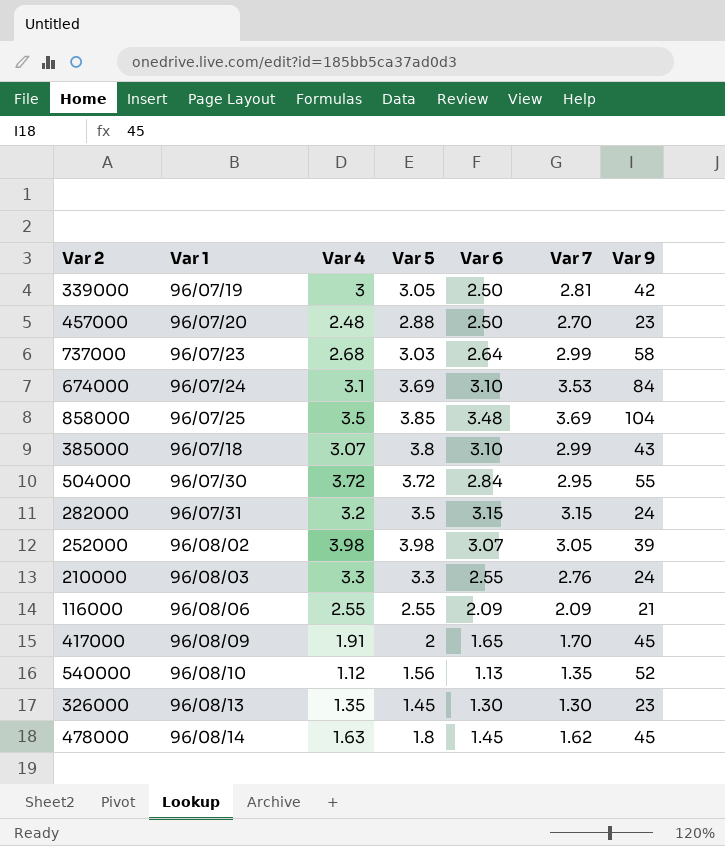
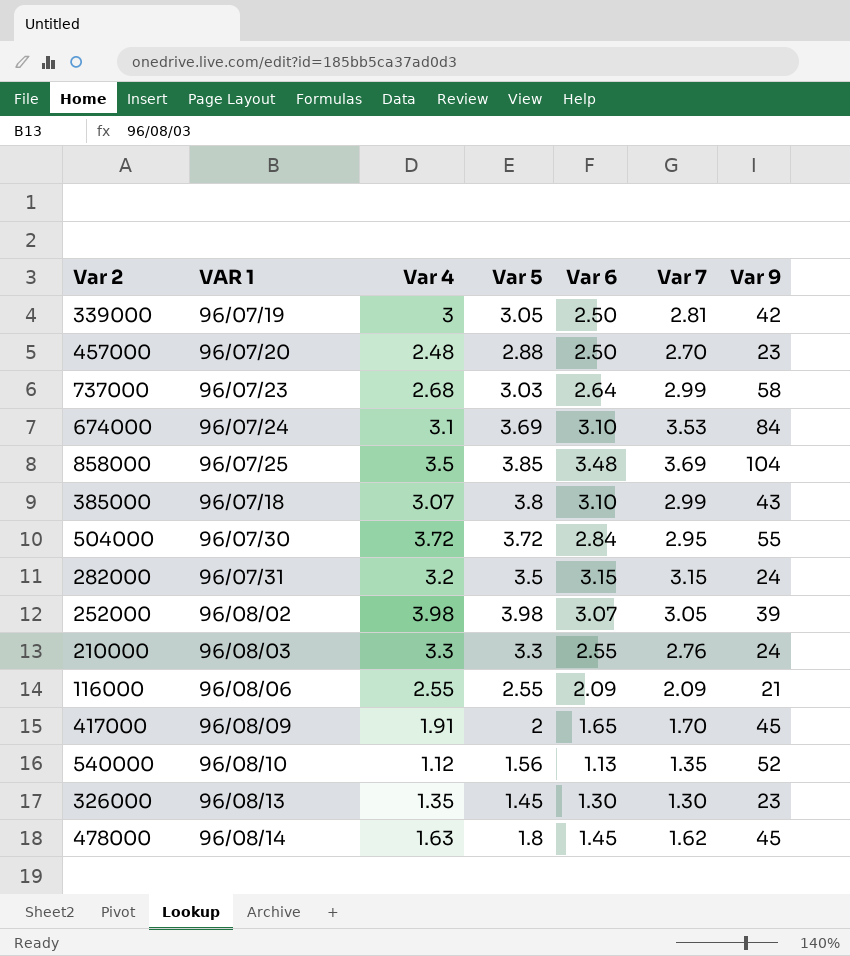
column name: Var 1 -> VAR 1

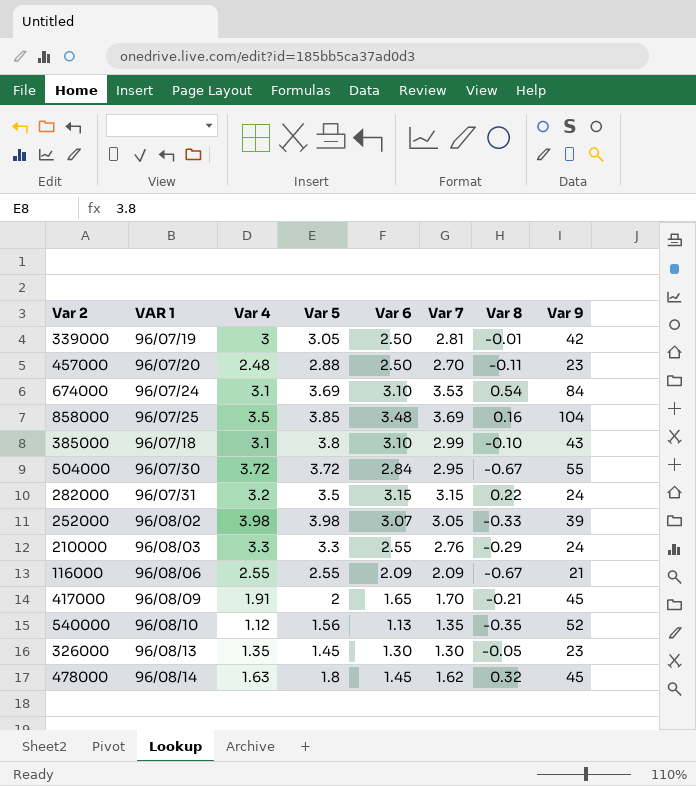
column Var 8 | position: none -> 7
row 737000: 96/07/23 | 2.68 | 3.03 | 2.64 | 2.99 | 58 -> none
385000 | Var 4: 3.07 -> 3.1

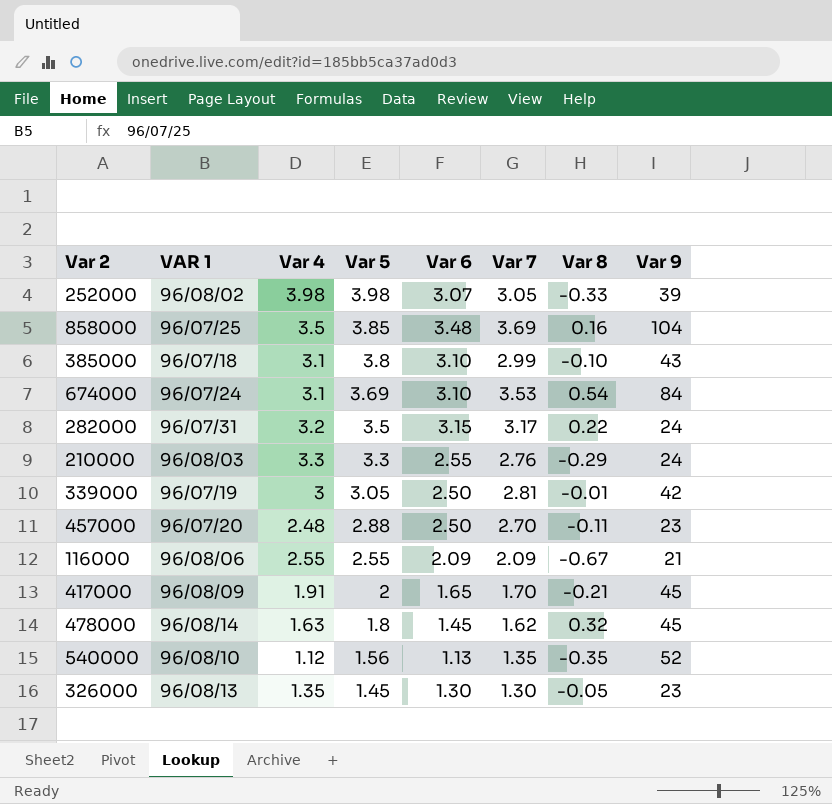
row order: none -> Var 5 descending
row 504000: 96/07/30 | 3.72 | 3.72 | 2.84 | 2.95 | -0.67 | 55 -> none
282000 | Var 7: 3.15 -> 3.17

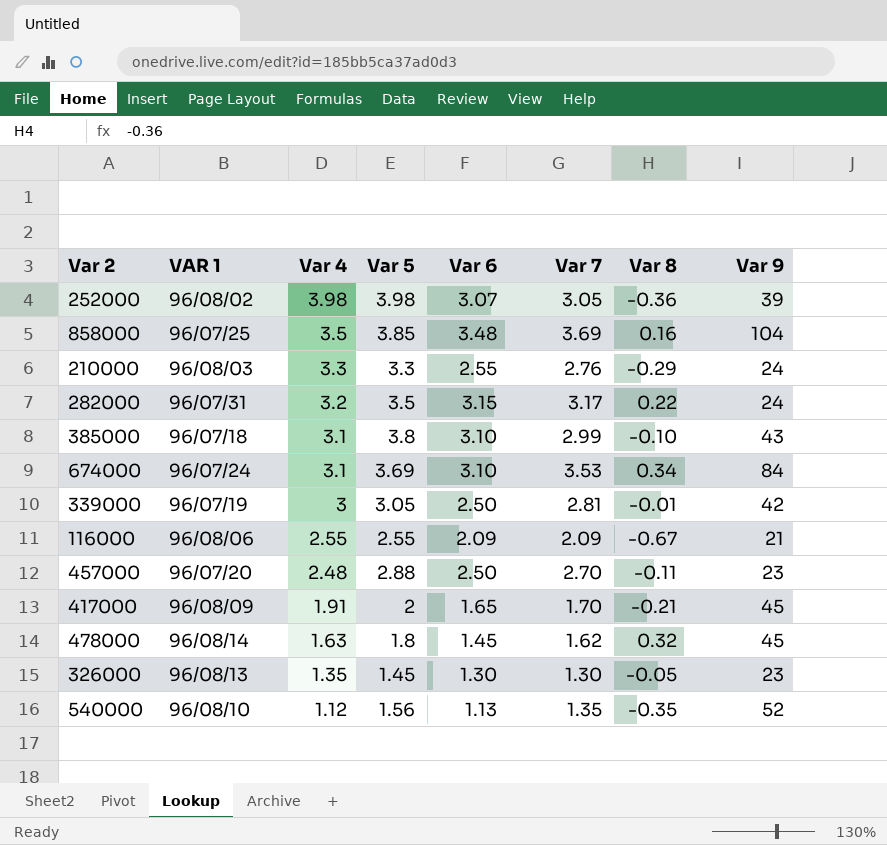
row order: Var 5 descending -> Var 4 descending
252000 | Var 8: -0.33 -> -0.36
674000 | Var 8: 0.54 -> 0.34

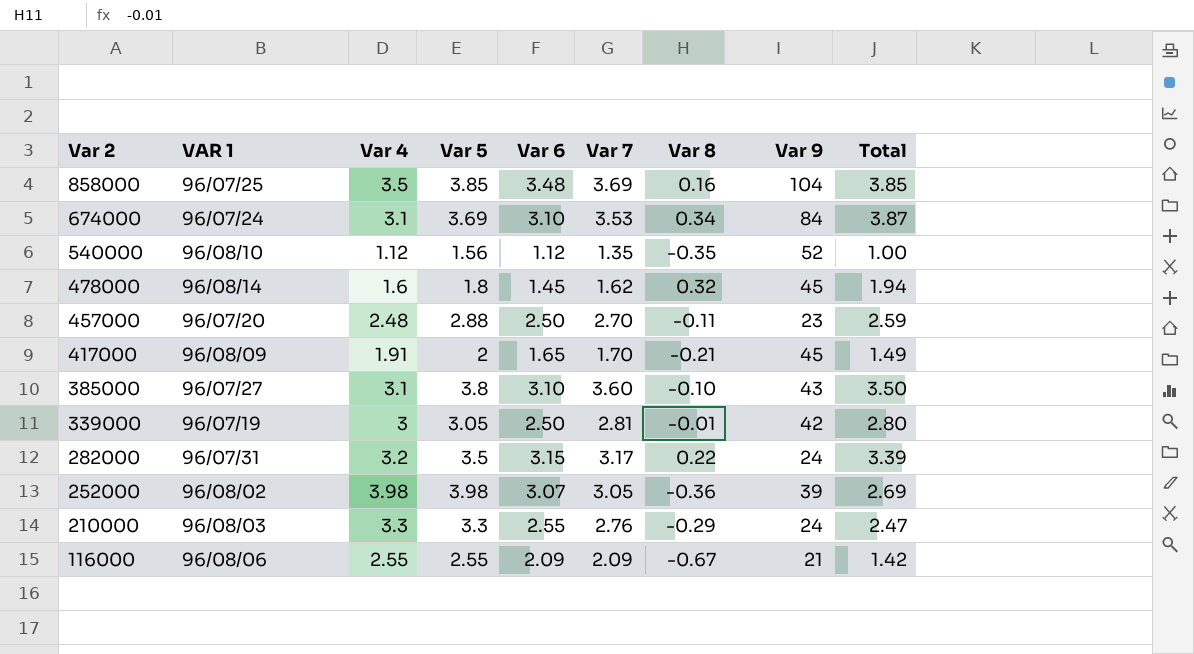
row order: Var 4 descending -> Var 2 descending
column Total | formula: none -> [Var 7] + [Var 8]
row 326000: 96/08/13 | 1.35 | 1.45 | 1.30 | 1.30 | -0.05 | 23 -> none
540000 | Var 6: 1.13 -> 1.12
478000 | Var 4: 1.63 -> 1.6
385000 | VAR 1: 96/07/18 -> 96/07/27
385000 | Var 7: 2.99 -> 3.60

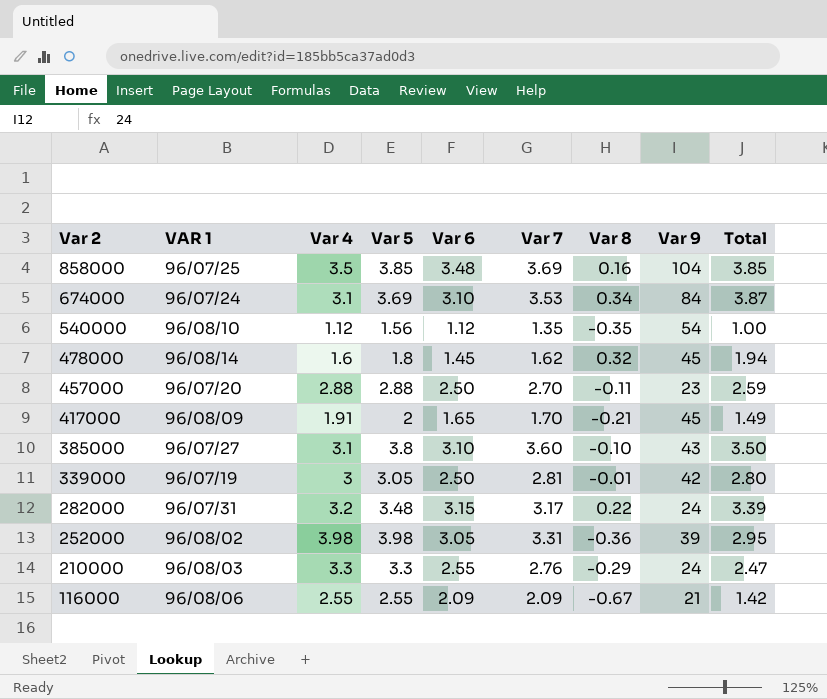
540000 | Var 9: 52 -> 54
457000 | Var 4: 2.48 -> 2.88
282000 | Var 5: 3.5 -> 3.48
252000 | Var 6: 3.07 -> 3.05
252000 | Var 7: 3.05 -> 3.31
252000 | Total: 2.69 -> 2.95

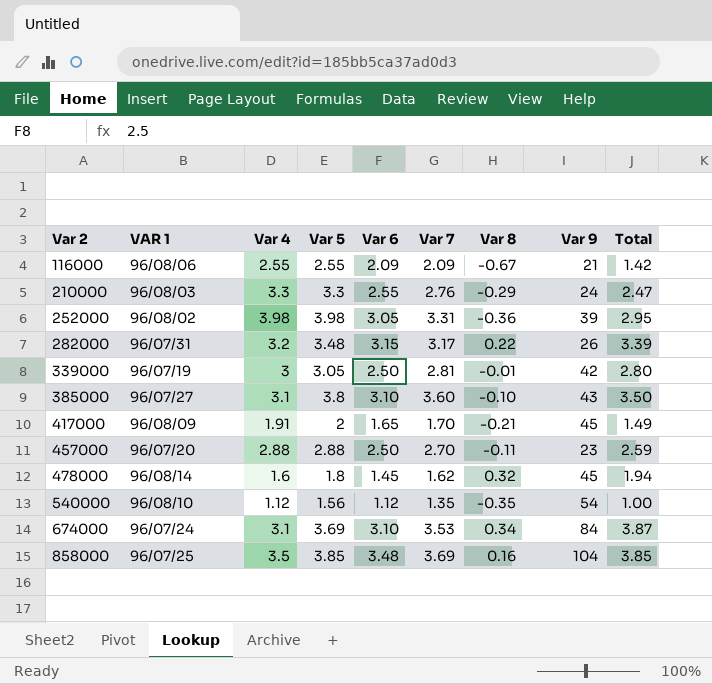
row order: Var 2 descending -> Var 2 ascending
282000 | Var 9: 24 -> 26

